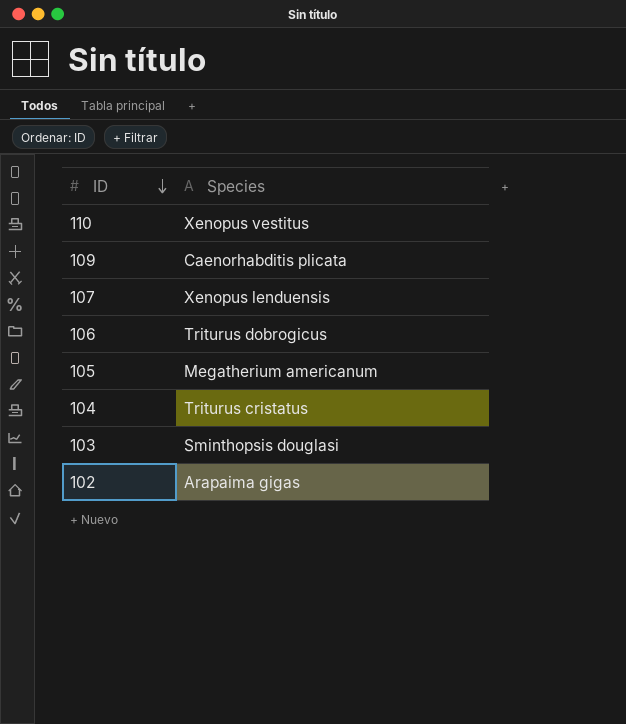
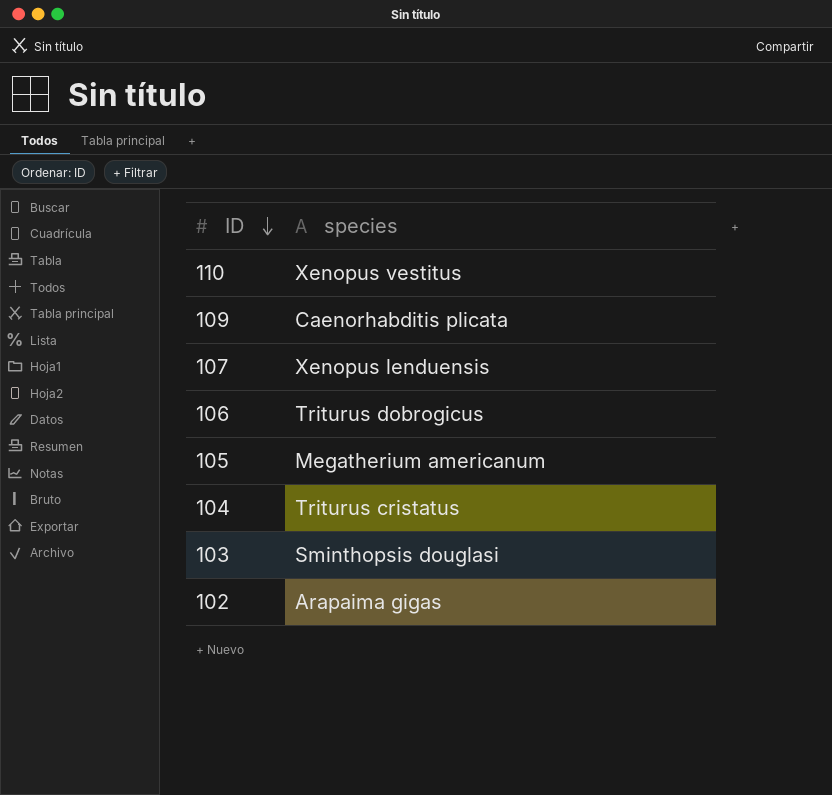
column name: Species -> species

